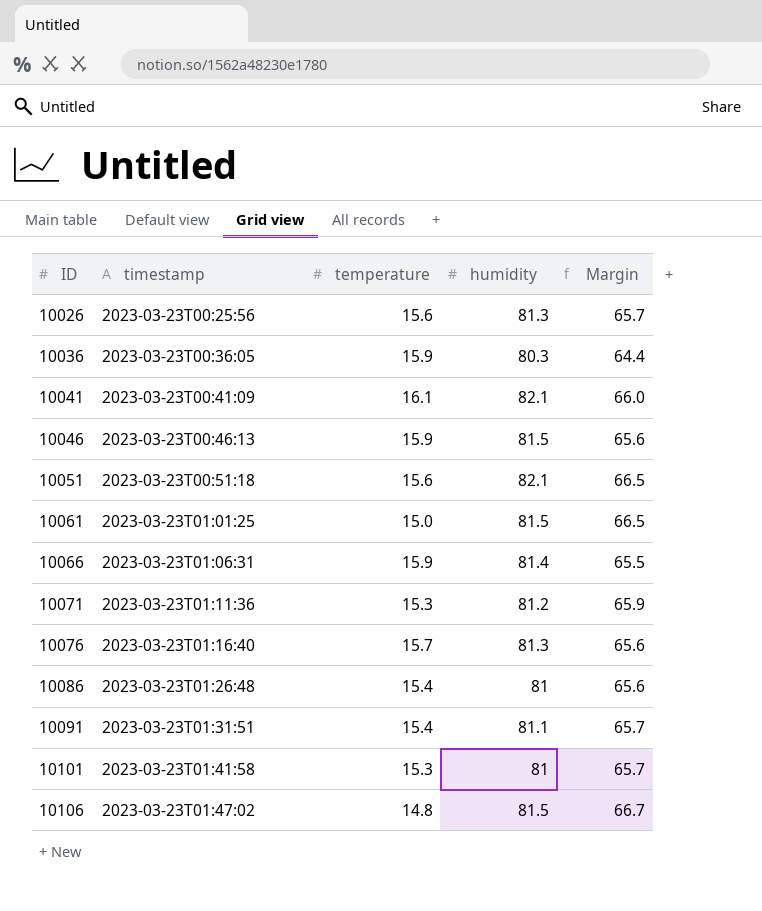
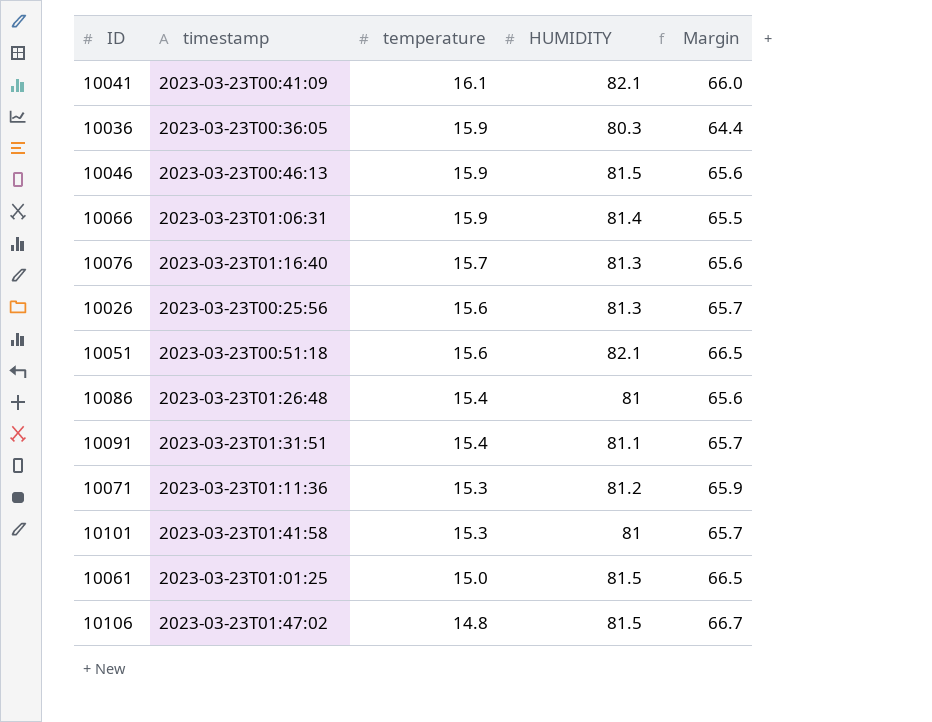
row order: ID ascending -> temperature descending
column name: humidity -> HUMIDITY

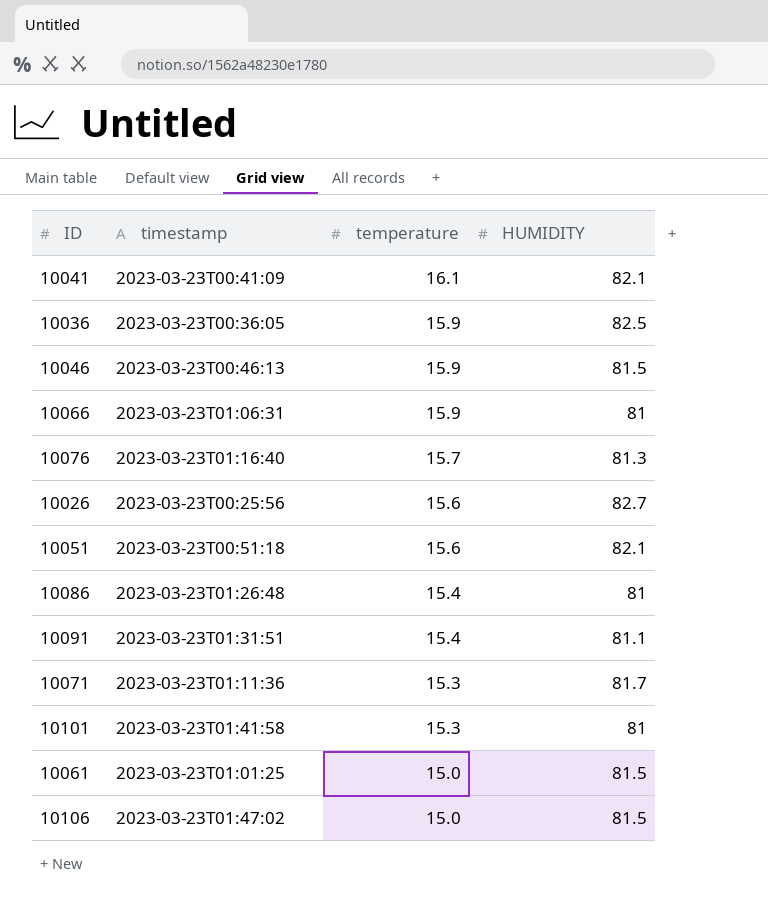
column Margin | formula: [HUMIDITY] - [temperature] -> none
10036 | HUMIDITY: 80.3 -> 82.5
10066 | HUMIDITY: 81.4 -> 81
10026 | HUMIDITY: 81.3 -> 82.7
10071 | HUMIDITY: 81.2 -> 81.7
10106 | temperature: 14.8 -> 15.0

